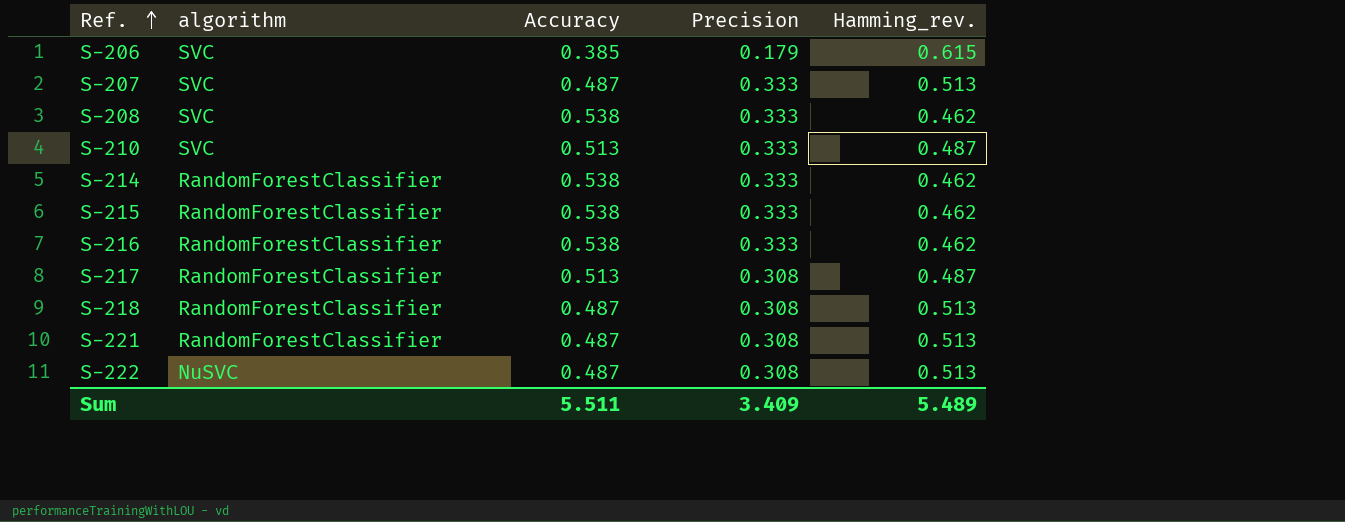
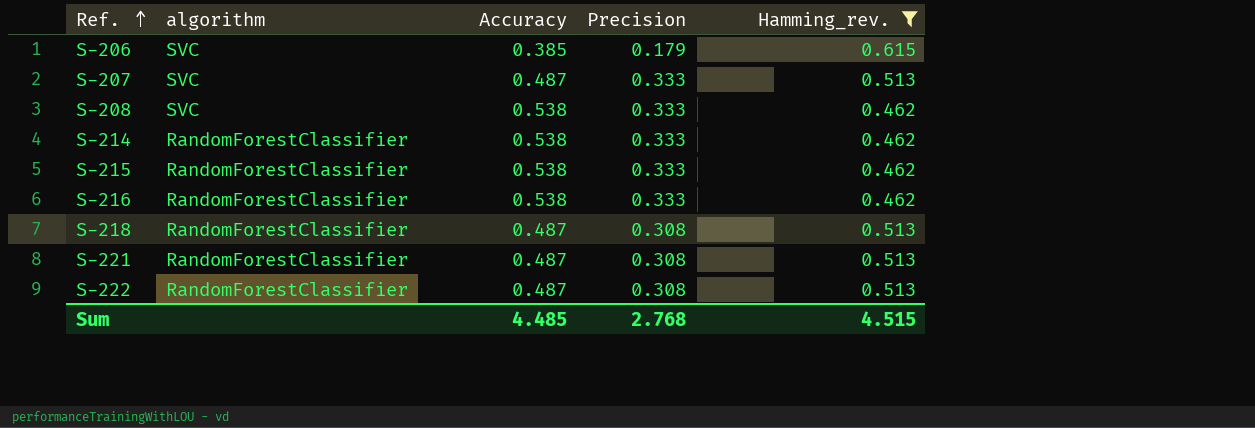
filter: none -> Hamming_rev. != 0.487
S-222 | algorithm: NuSVC -> RandomForestClassifier
Sum | Accuracy: 5.511 -> 4.485
Sum | Precision: 3.409 -> 2.768
Sum | Hamming_rev.: 5.489 -> 4.515

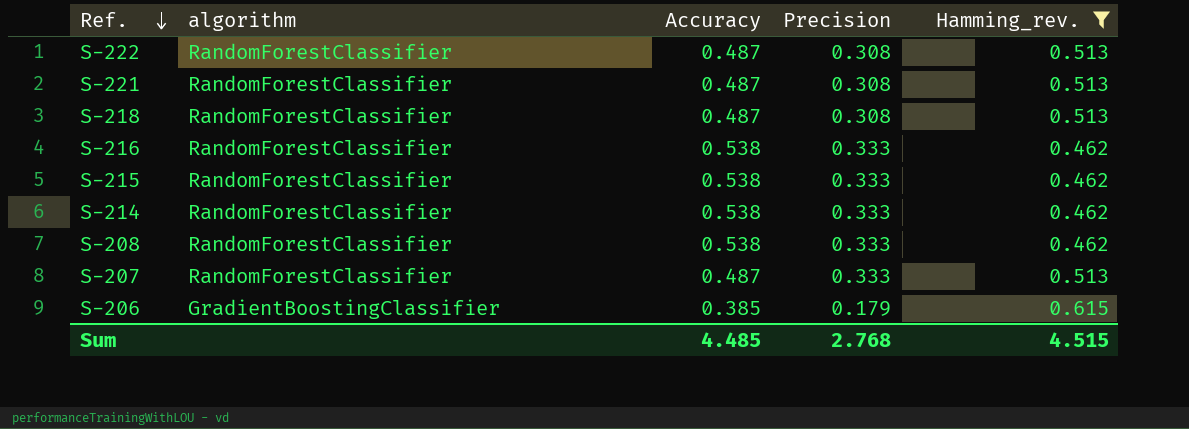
row order: Ref. ascending -> Ref. descending
S-208 | algorithm: SVC -> RandomForestClassifier
S-207 | algorithm: SVC -> RandomForestClassifier
S-206 | algorithm: SVC -> GradientBoostingClassifier

